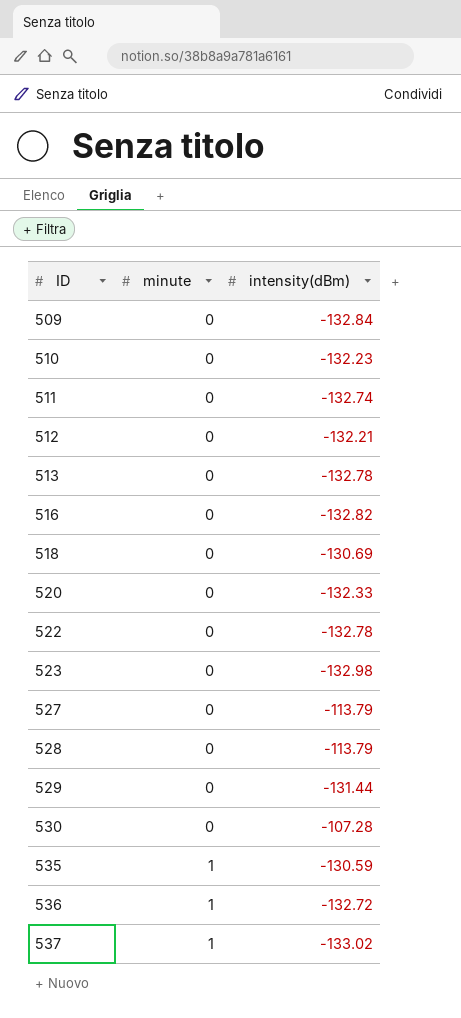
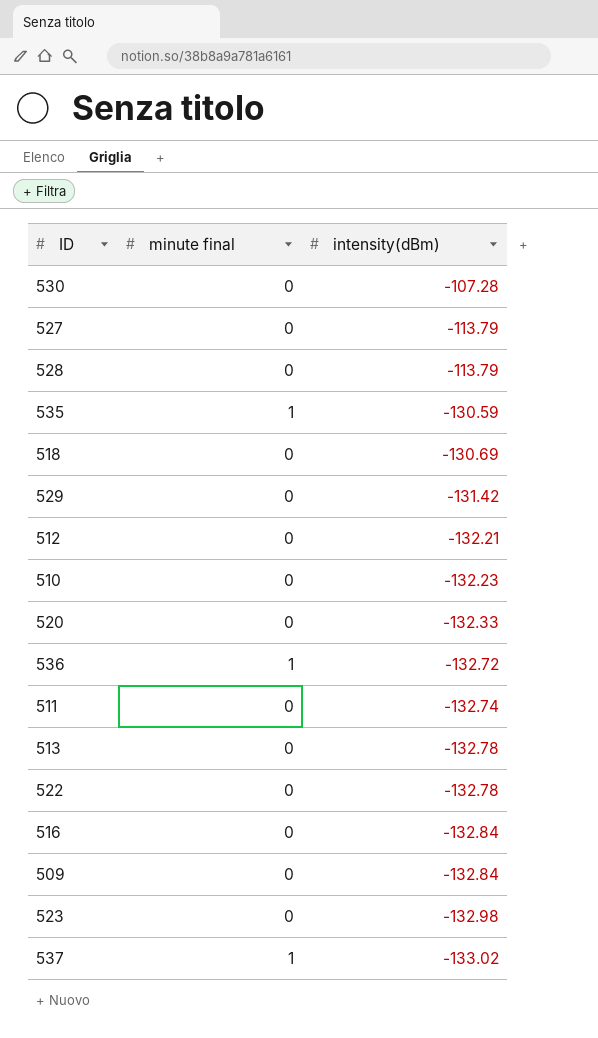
row order: ID ascending -> intensity(dBm) descending
column name: minute -> minute final
529 | intensity(dBm): -131.44 -> -131.42
516 | intensity(dBm): -132.82 -> -132.84

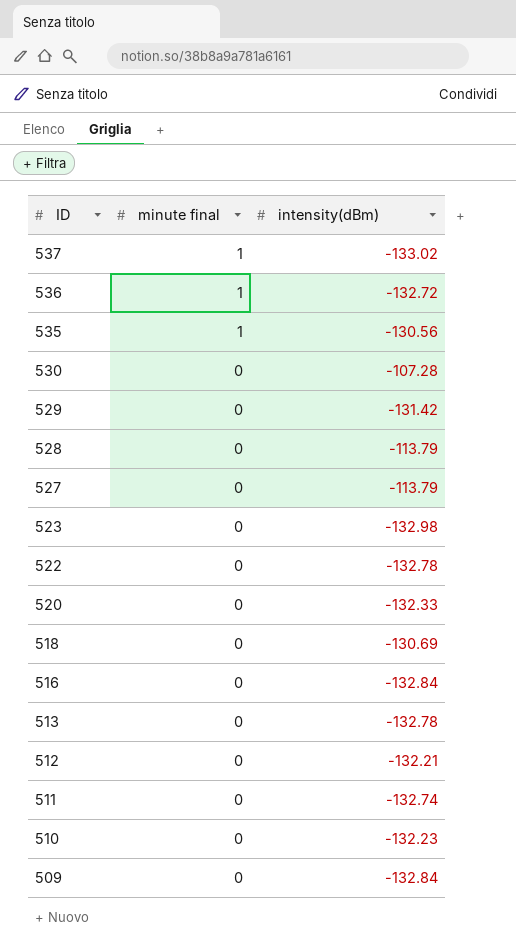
row order: intensity(dBm) descending -> ID descending
535 | intensity(dBm): -130.59 -> -130.56

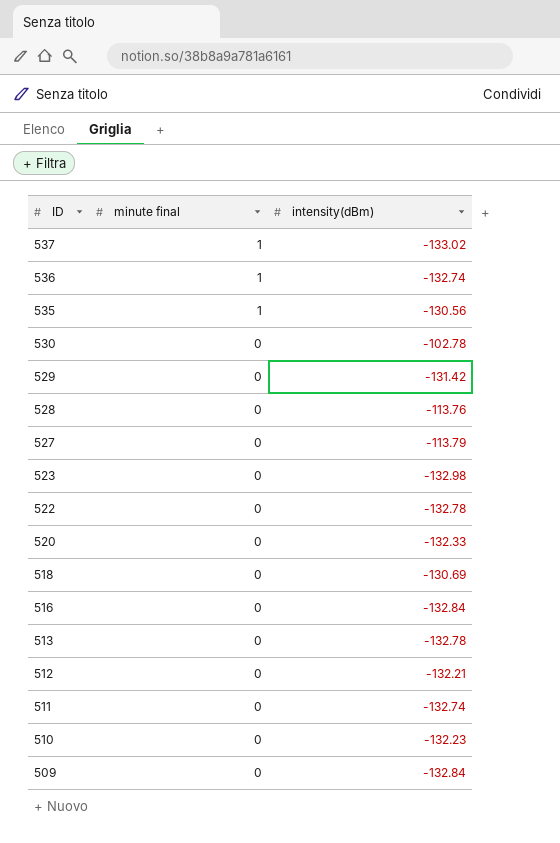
536 | intensity(dBm): -132.72 -> -132.74
530 | intensity(dBm): -107.28 -> -102.78
528 | intensity(dBm): -113.79 -> -113.76

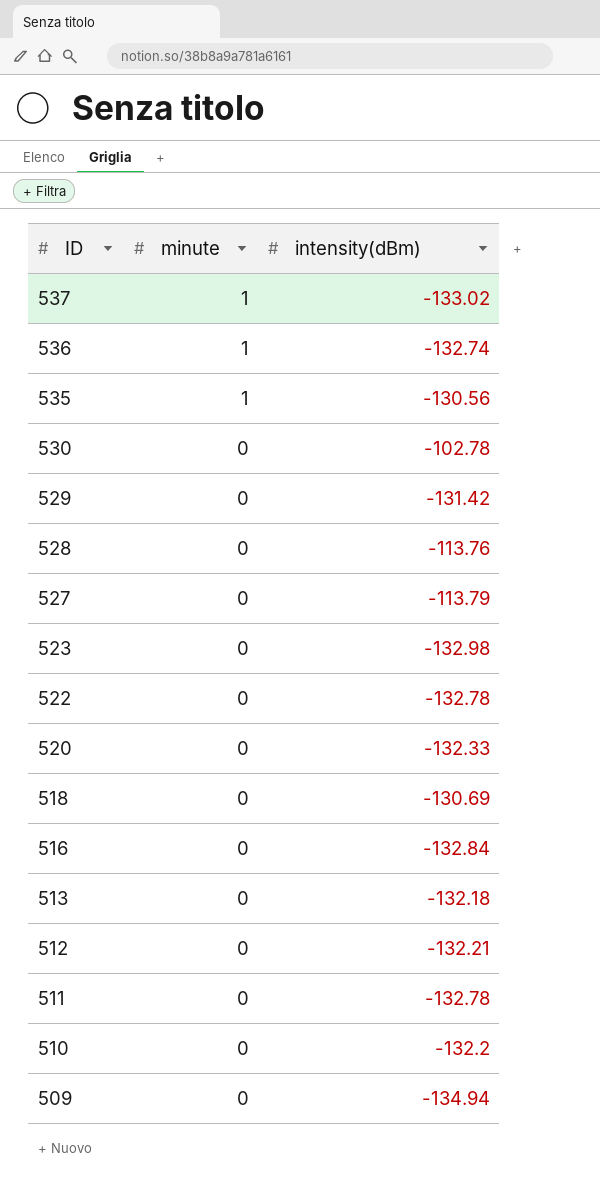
column name: minute final -> minute
513 | intensity(dBm): -132.78 -> -132.18
511 | intensity(dBm): -132.74 -> -132.78
510 | intensity(dBm): -132.23 -> -132.2
509 | intensity(dBm): -132.84 -> -134.94

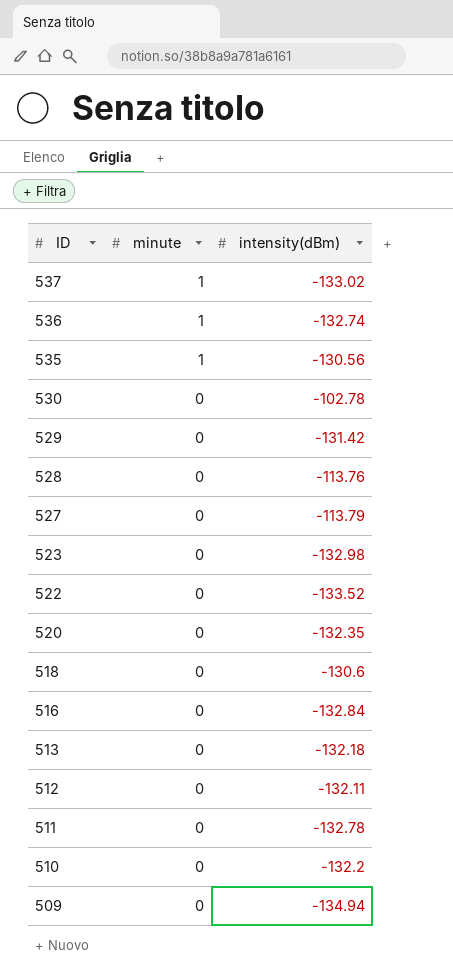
522 | intensity(dBm): -132.78 -> -133.52
520 | intensity(dBm): -132.33 -> -132.35
518 | intensity(dBm): -130.69 -> -130.6
512 | intensity(dBm): -132.21 -> -132.11

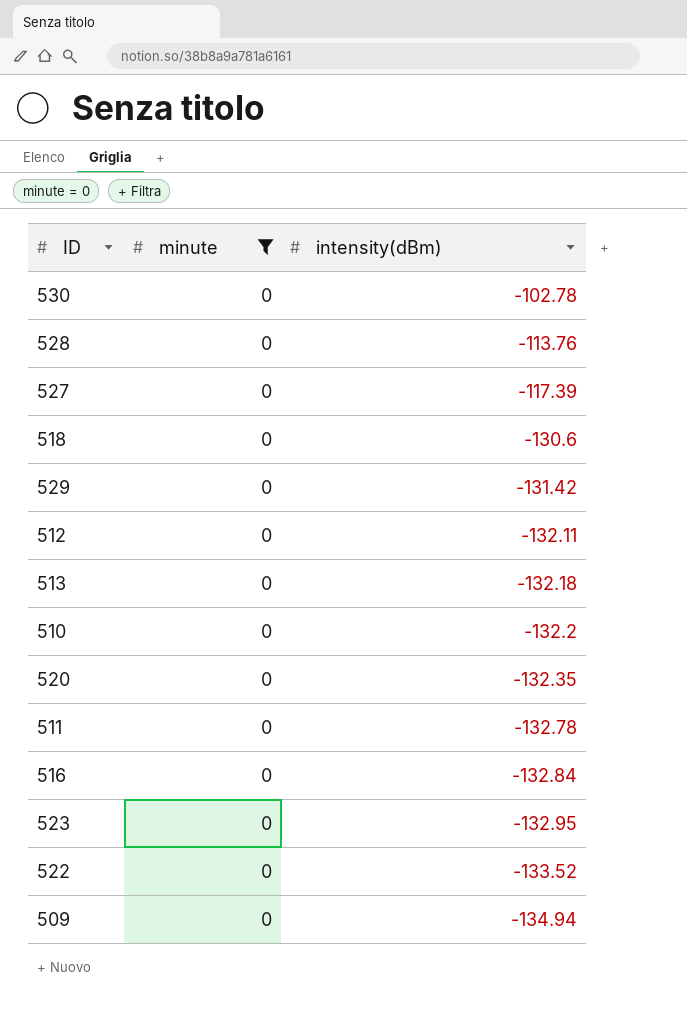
filter: none -> minute = 0
row order: ID descending -> intensity(dBm) descending
527 | intensity(dBm): -113.79 -> -117.39
523 | intensity(dBm): -132.98 -> -132.95

